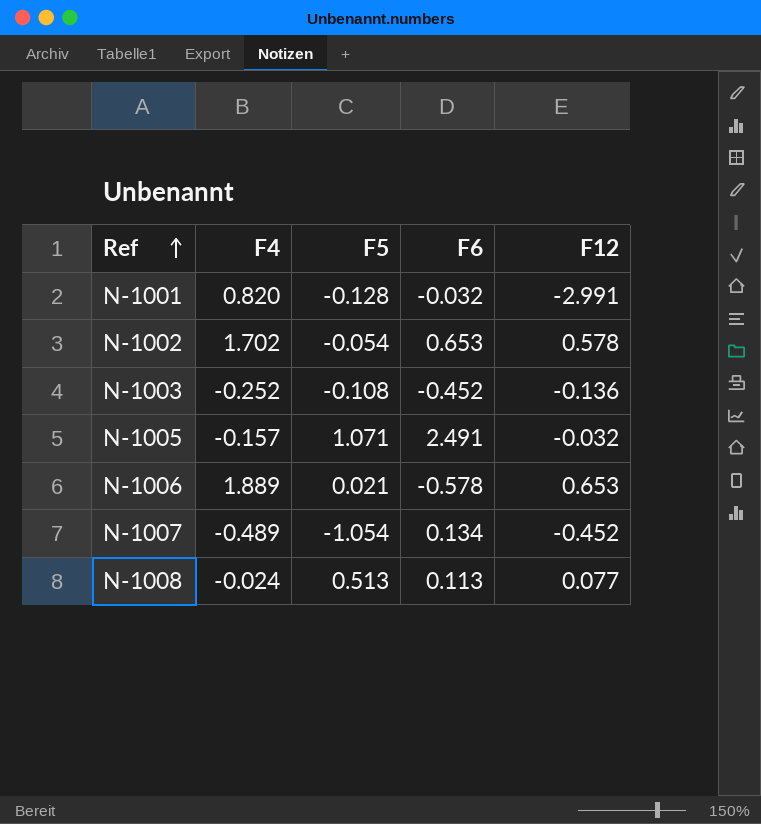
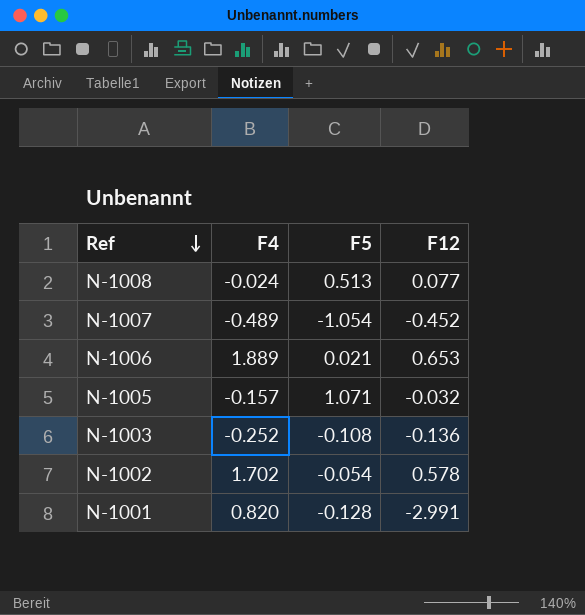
row order: Ref ascending -> Ref descending
column F6 | position: 4 -> none

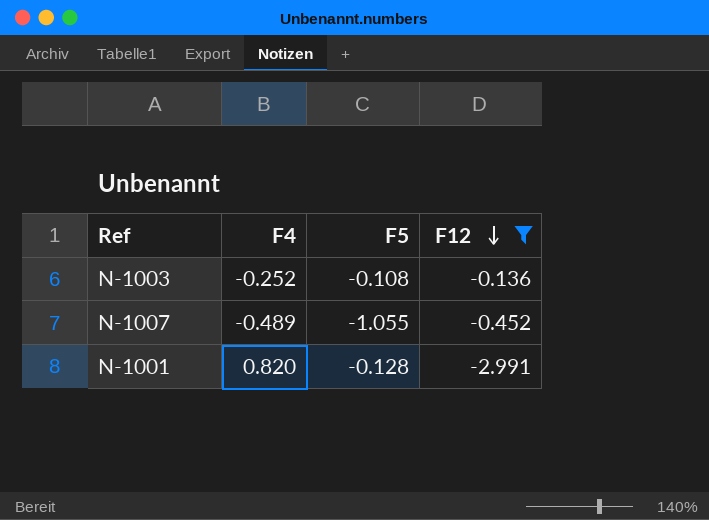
filter: none -> F12 <= -0.136
row order: Ref descending -> F12 descending
N-1007 | F5: -1.054 -> -1.055

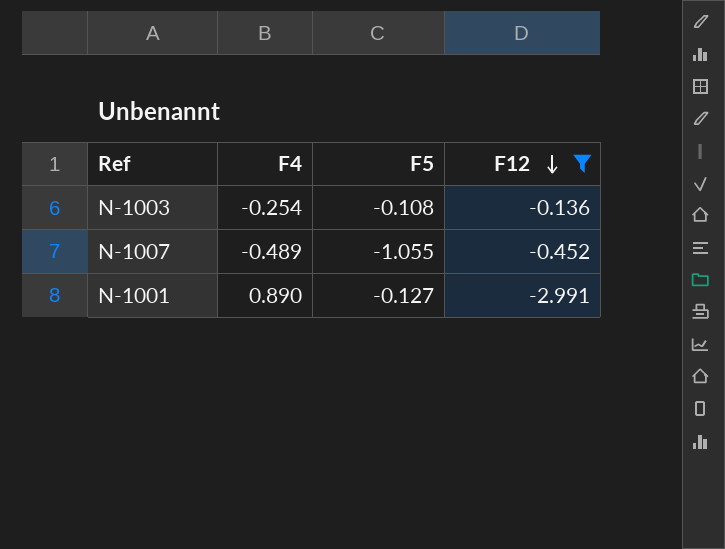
N-1003 | F4: -0.252 -> -0.254
N-1001 | F4: 0.820 -> 0.890
N-1001 | F5: -0.128 -> -0.127

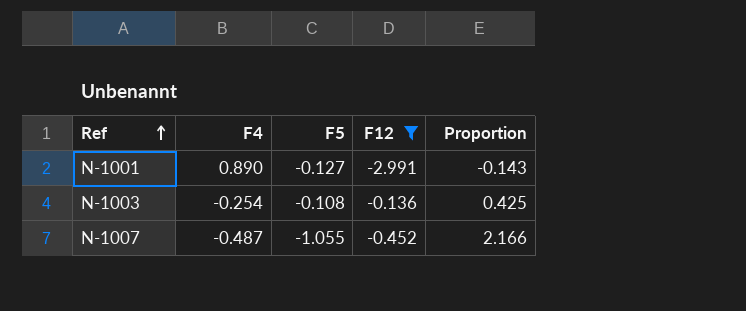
row order: F12 descending -> Ref ascending
column Proportion | formula: none -> [F5] / [F4]
N-1007 | F4: -0.489 -> -0.487

